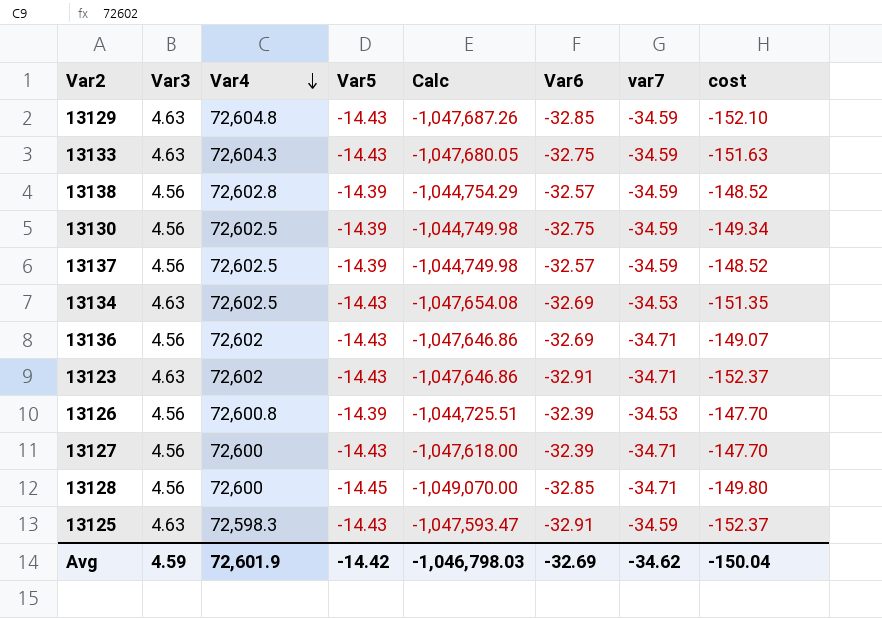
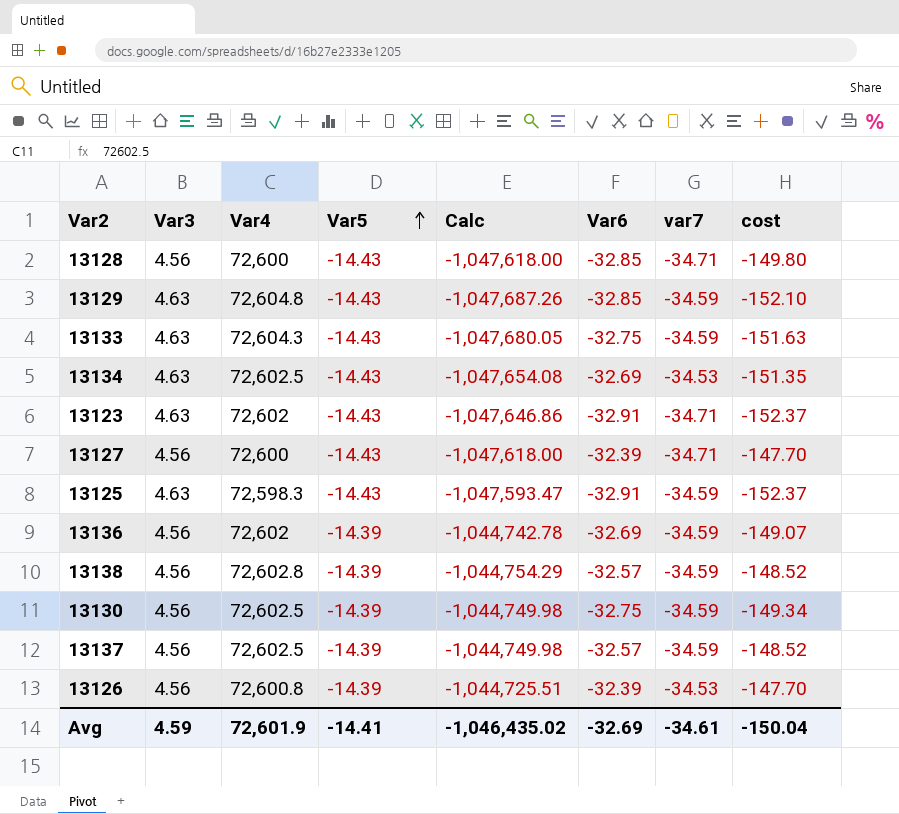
row order: Var4 descending -> Var5 ascending
13128 | Var5: -14.45 -> -14.43
13128 | Calc: -1,049,070.00 -> -1,047,618.00
13136 | Var5: -14.43 -> -14.39
13136 | Calc: -1,047,646.86 -> -1,044,742.78
13136 | var7: -34.71 -> -34.59
Avg | Var5: -14.42 -> -14.41
Avg | Calc: -1,046,798.03 -> -1,046,435.02
Avg | var7: -34.62 -> -34.61

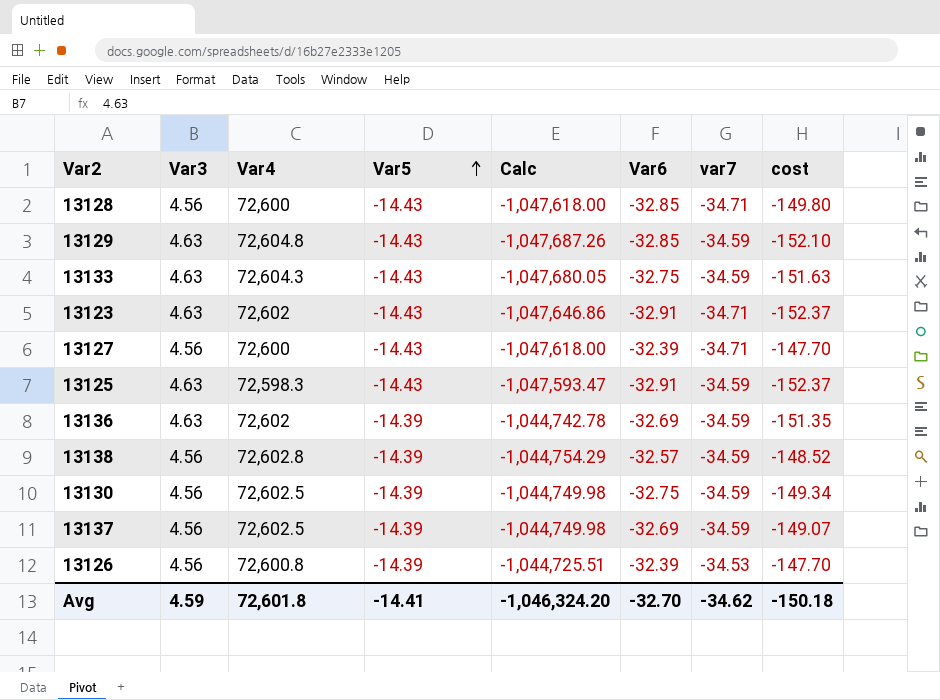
row 13134: 4.63 | 72,602.5 | -14.43 | -1,047,654.08 | -32.69 | -34.53 | -151.35 -> none
13136 | Var3: 4.56 -> 4.63
13136 | cost: -149.07 -> -151.35
13137 | Var6: -32.57 -> -32.69
13137 | cost: -148.52 -> -149.07
Avg | Var4: 72,601.9 -> 72,601.8
Avg | Calc: -1,046,435.02 -> -1,046,324.20
Avg | Var6: -32.69 -> -32.70
Avg | var7: -34.61 -> -34.62
Avg | cost: -150.04 -> -150.18

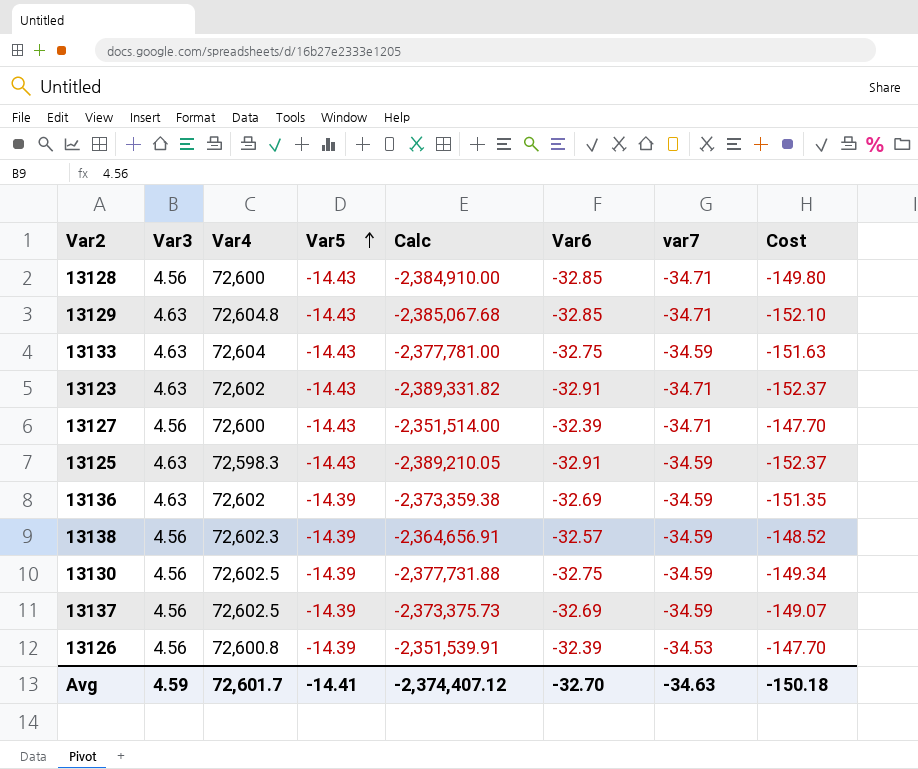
column Calc | formula: [Var4] * [Var5] -> [Var4] * [Var6]
column name: cost -> Cost
13129 | var7: -34.59 -> -34.71
13133 | Var4: 72,604.3 -> 72,604
13138 | Var4: 72,602.8 -> 72,602.3
Avg | Var4: 72,601.8 -> 72,601.7
Avg | Calc: -1,046,324.20 -> -2,374,407.12
Avg | var7: -34.62 -> -34.63

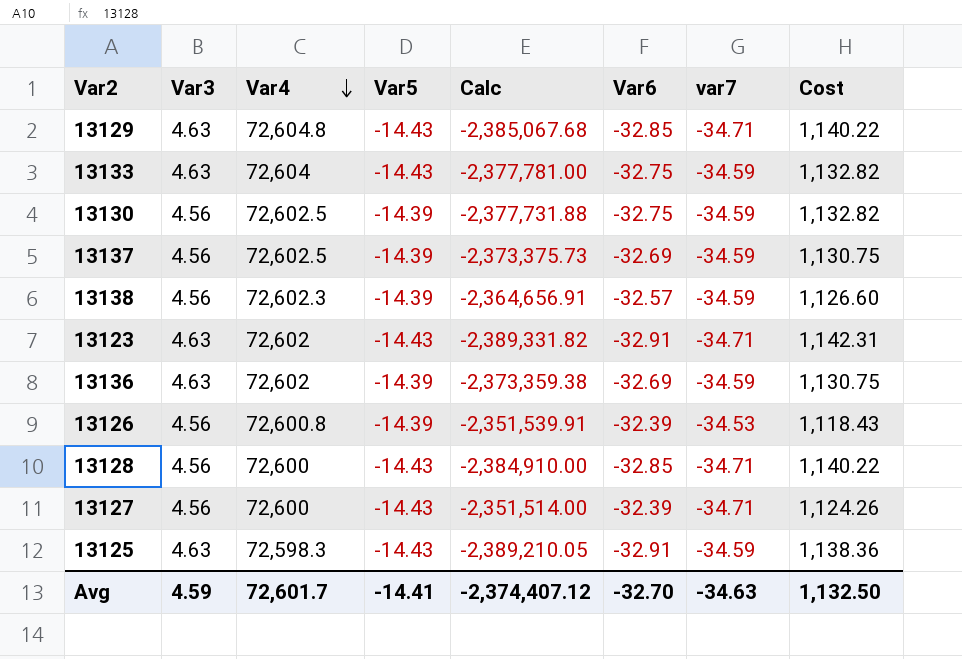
row order: Var5 ascending -> Var4 descending
column Cost | formula: [Var3] * [Var6] -> [Var6] * [var7]
Avg | Cost: -150.18 -> 1,132.50

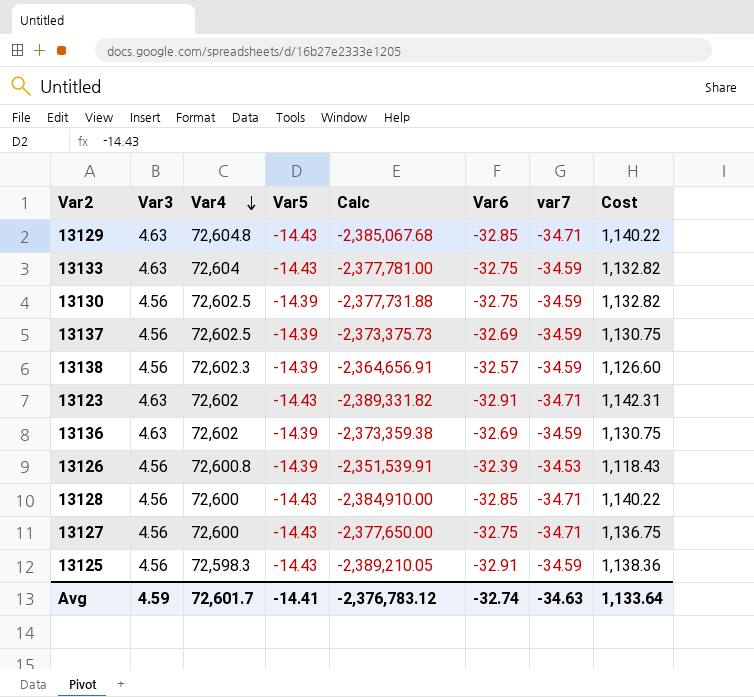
13127 | Calc: -2,351,514.00 -> -2,377,650.00
13127 | Var6: -32.39 -> -32.75
13127 | Cost: 1,124.26 -> 1,136.75
13125 | Var3: 4.63 -> 4.56
Avg | Calc: -2,374,407.12 -> -2,376,783.12
Avg | Var6: -32.70 -> -32.74
Avg | Cost: 1,132.50 -> 1,133.64

